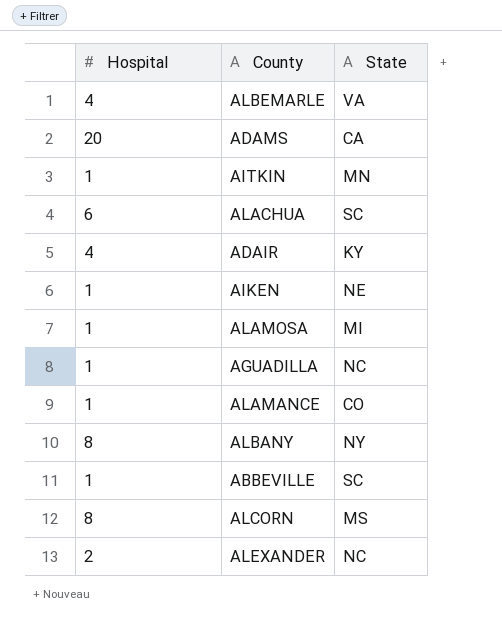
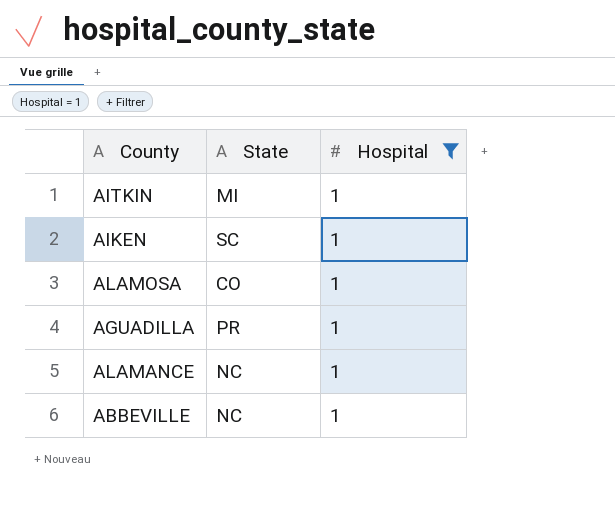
filter: none -> Hospital = 1
column Hospital | position: 1 -> 3
AITKIN | State: MN -> MI
AIKEN | State: NE -> SC
ALAMOSA | State: MI -> CO
AGUADILLA | State: NC -> PR
ALAMANCE | State: CO -> NC
ABBEVILLE | State: SC -> NC

